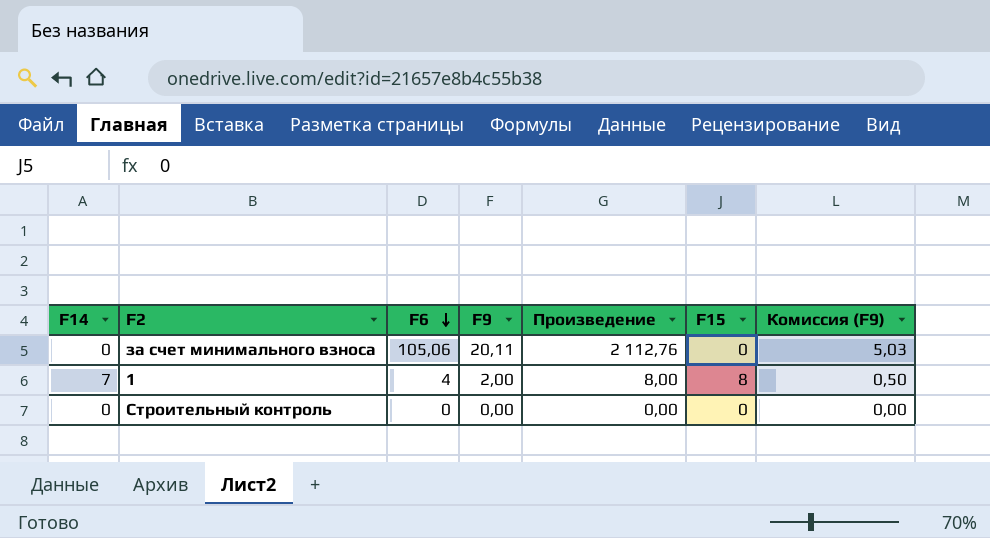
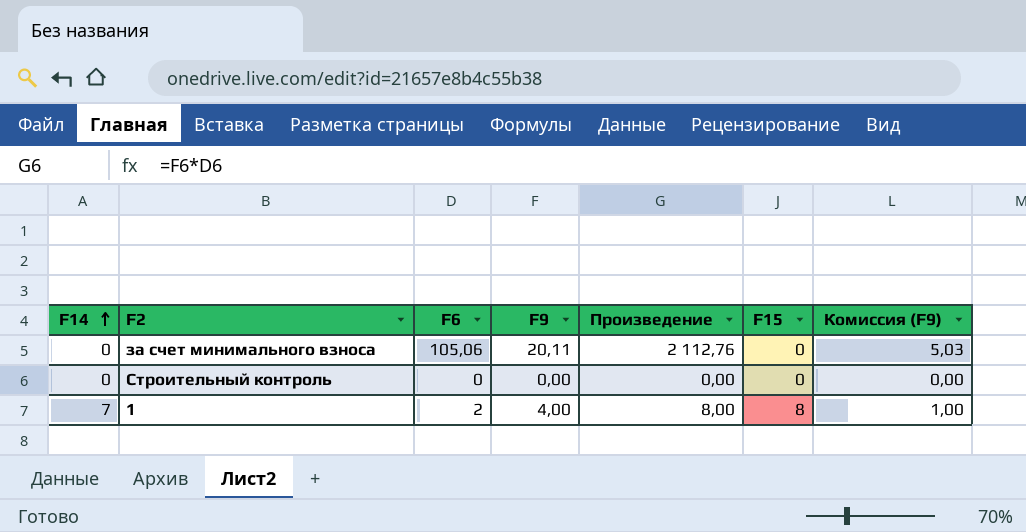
row order: F6 descending -> F14 ascending
1 | F6: 4 -> 2
1 | F9: 2,00 -> 4,00
1 | Комиссия (F9): 0,50 -> 1,00

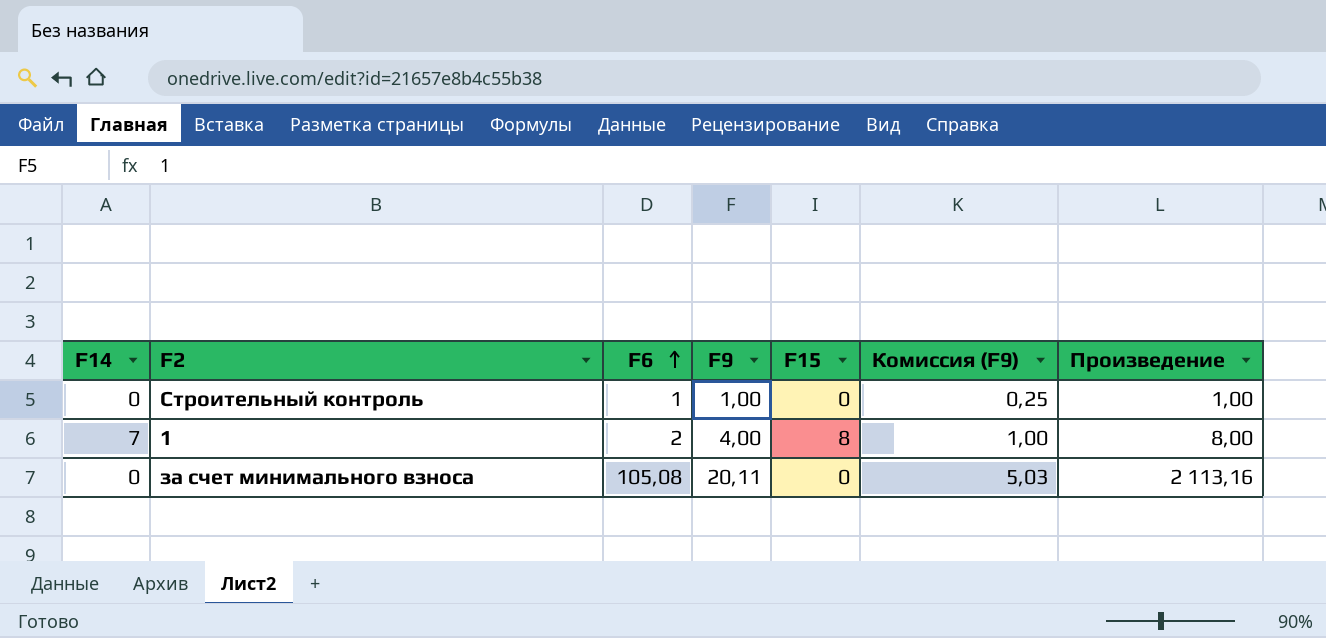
row order: F14 ascending -> F6 ascending
column Произведение | position: 5 -> 7
Строительный контроль | F6: 0 -> 1
Строительный контроль | F9: 0,00 -> 1,00
Строительный контроль | Комиссия (F9): 0,00 -> 0,25
Строительный контроль | Произведение: 0,00 -> 1,00
за счет минимального взноса | F6: 105,06 -> 105,08
за счет минимального взноса | Произведение: 2 112,76 -> 2 113,16

